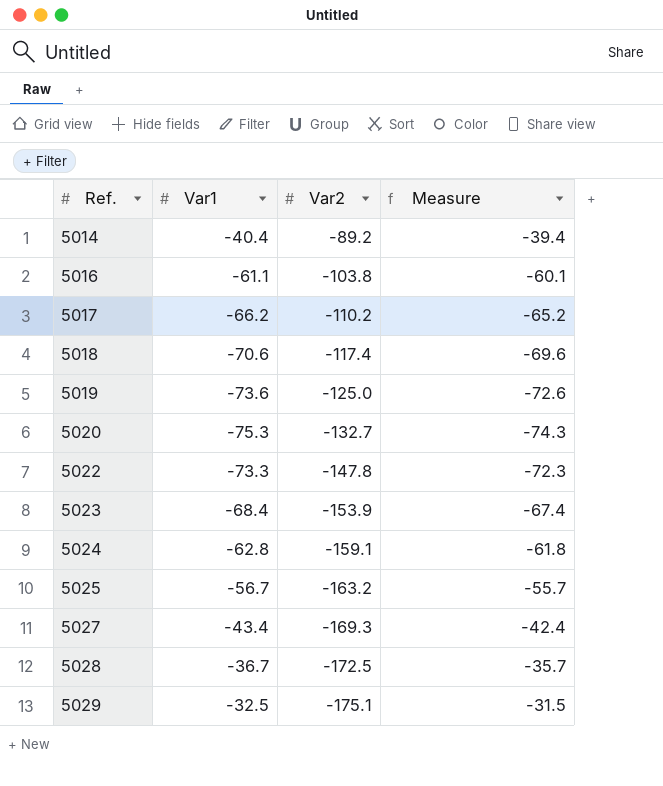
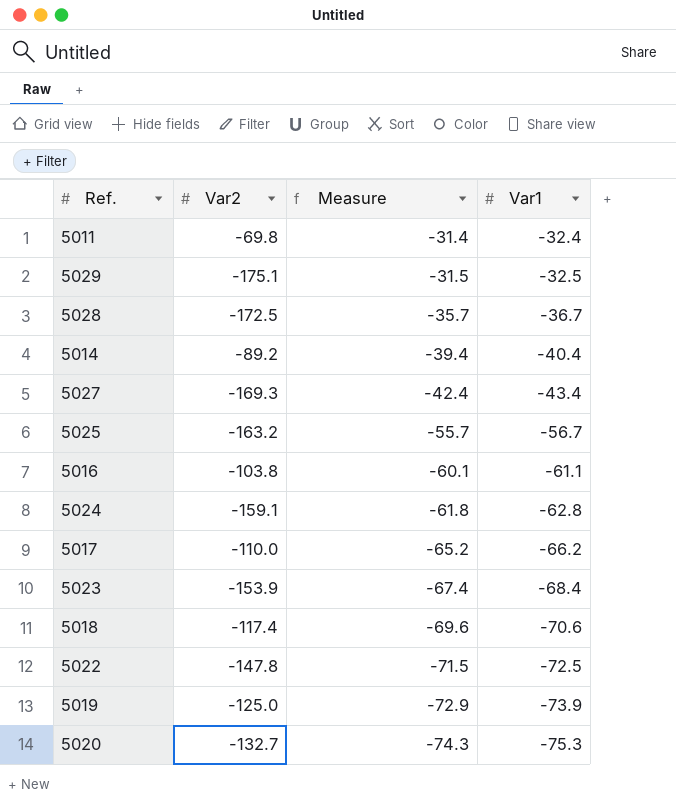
row order: Ref. ascending -> Measure descending
column Var1 | position: 2 -> 4
row 5011: none -> -69.8 | -31.4 | -32.4
5017 | Var2: -110.2 -> -110.0
5022 | Measure: -72.3 -> -71.5
5022 | Var1: -73.3 -> -72.5
5019 | Measure: -72.6 -> -72.9
5019 | Var1: -73.6 -> -73.9

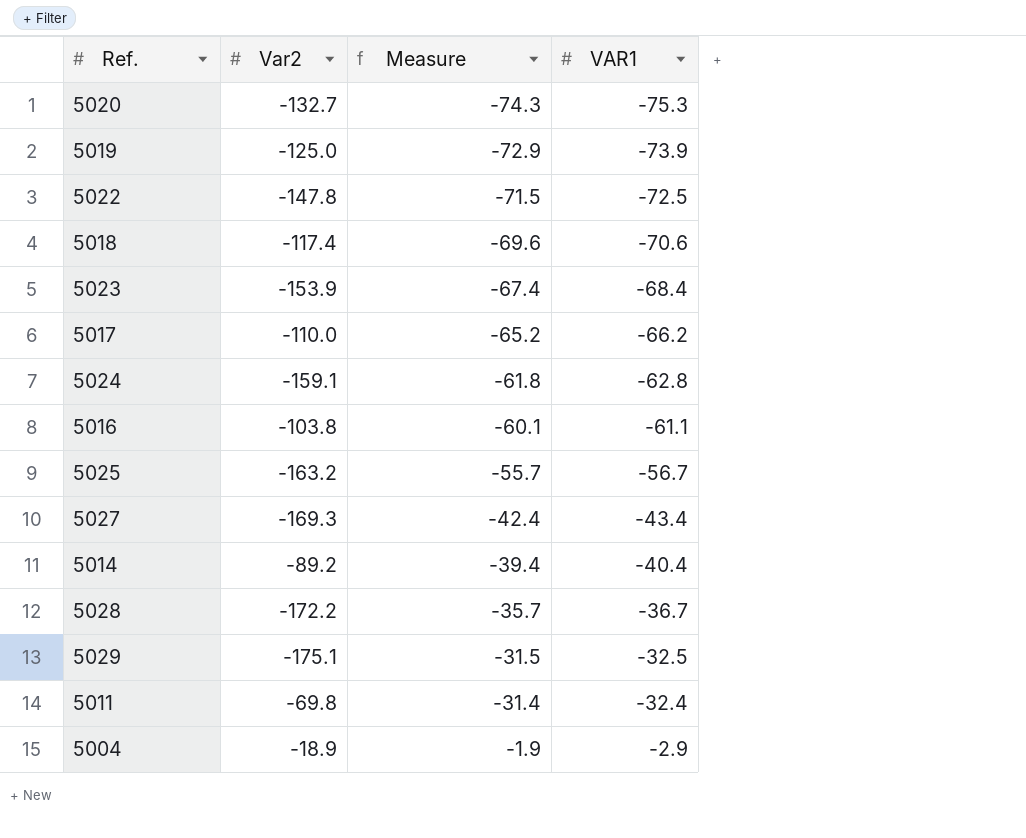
row order: Measure descending -> Measure ascending
column name: Var1 -> VAR1
5028 | Var2: -172.5 -> -172.2
row 5004: none -> -18.9 | -1.9 | -2.9

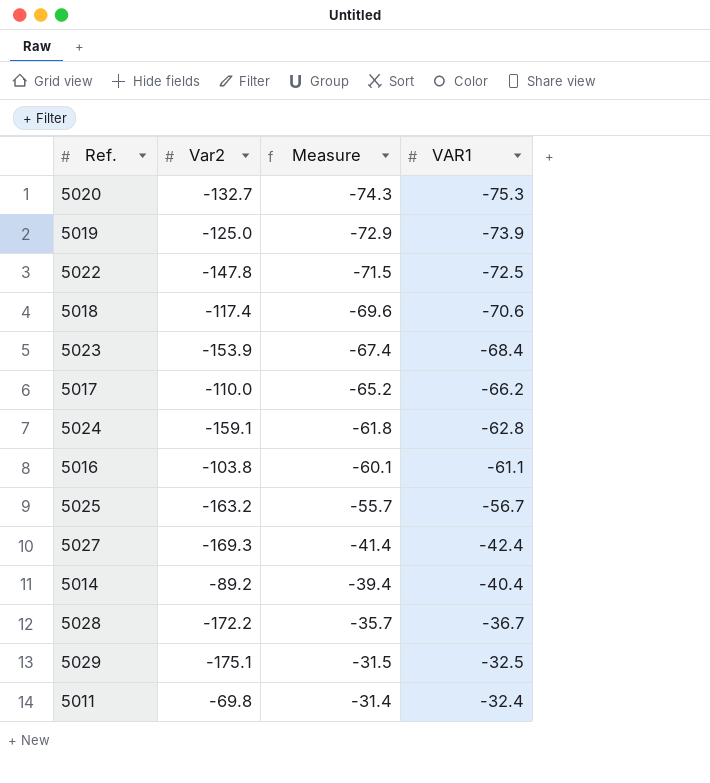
row 5004: -18.9 | -1.9 | -2.9 -> none
5027 | Measure: -42.4 -> -41.4
5027 | VAR1: -43.4 -> -42.4

